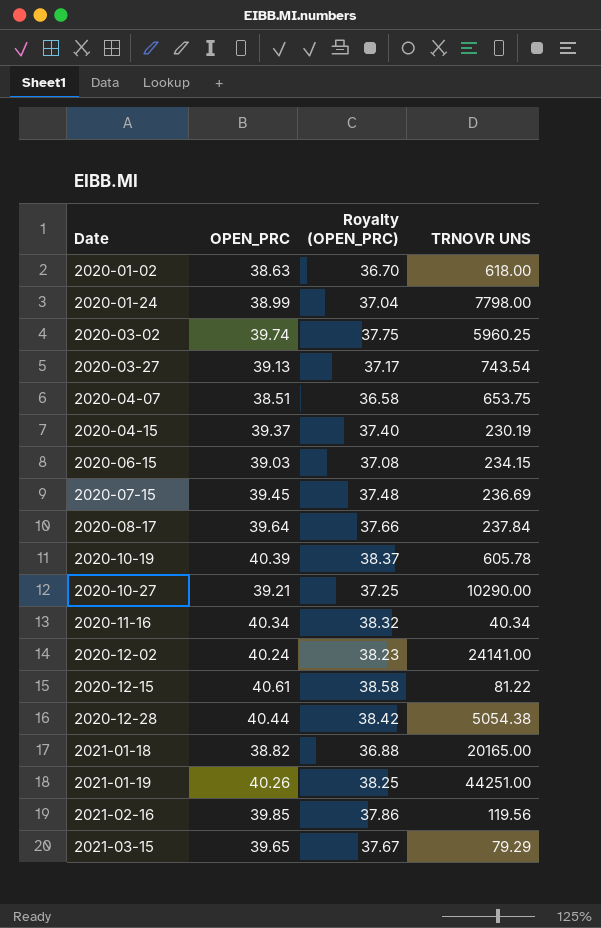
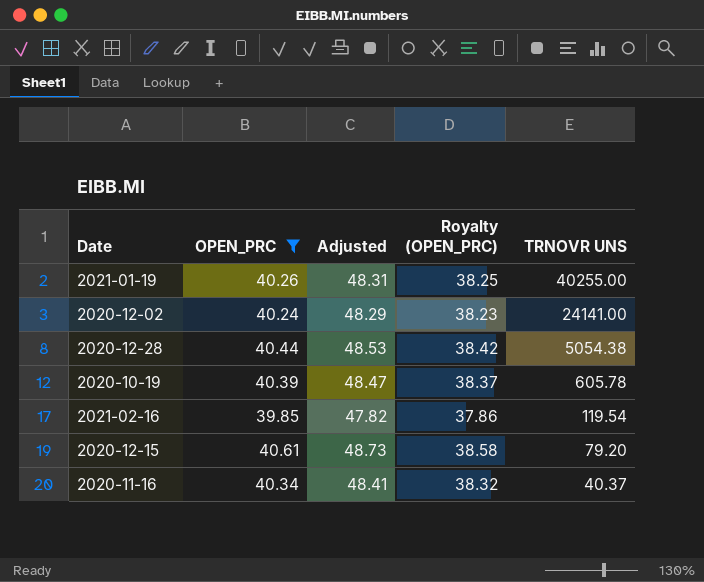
filter: none -> OPEN_PRC >= 39.85
row order: Date ascending -> TRNOVR UNS descending
column Adjusted | formula: none -> [OPEN_PRC] * 1.2
2021-01-19 | TRNOVR UNS: 44251.00 -> 40255.00
2021-02-16 | TRNOVR UNS: 119.56 -> 119.54
2020-12-15 | TRNOVR UNS: 81.22 -> 79.20
2020-11-16 | TRNOVR UNS: 40.34 -> 40.37

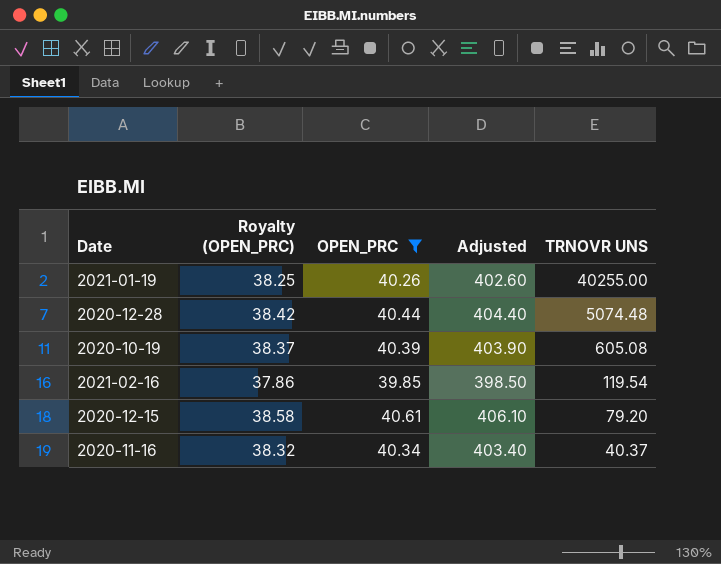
column Royalty (OPEN_PRC) | position: 4 -> 2
column Adjusted | formula: [OPEN_PRC] * 1.2 -> [OPEN_PRC] * 10
row 2020-12-02: 40.24 | 48.29 | 38.23 | 24141.00 -> none
2020-12-28 | TRNOVR UNS: 5054.38 -> 5074.48
2020-10-19 | TRNOVR UNS: 605.78 -> 605.08

